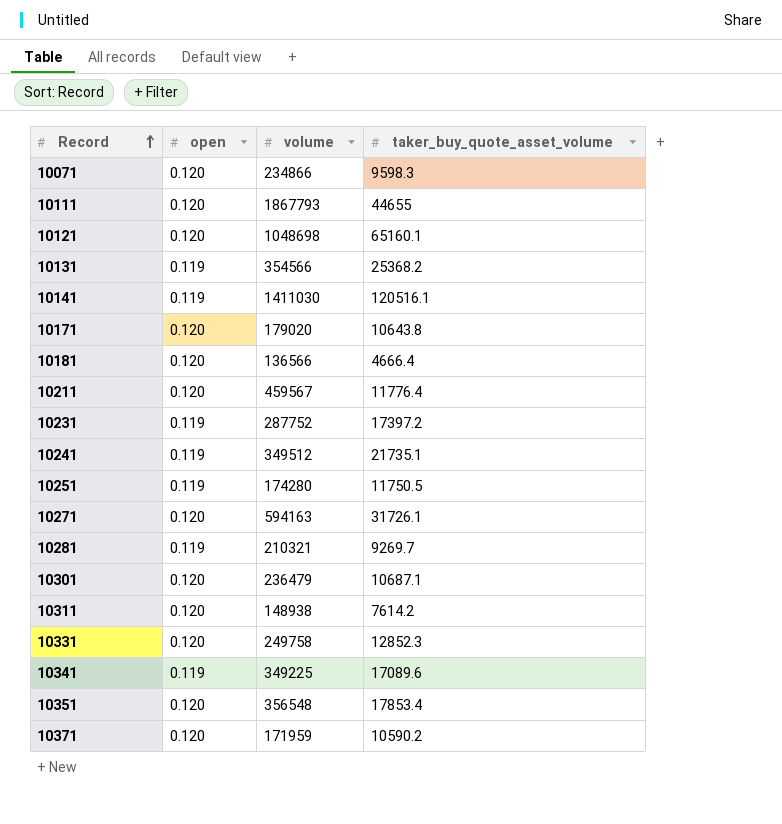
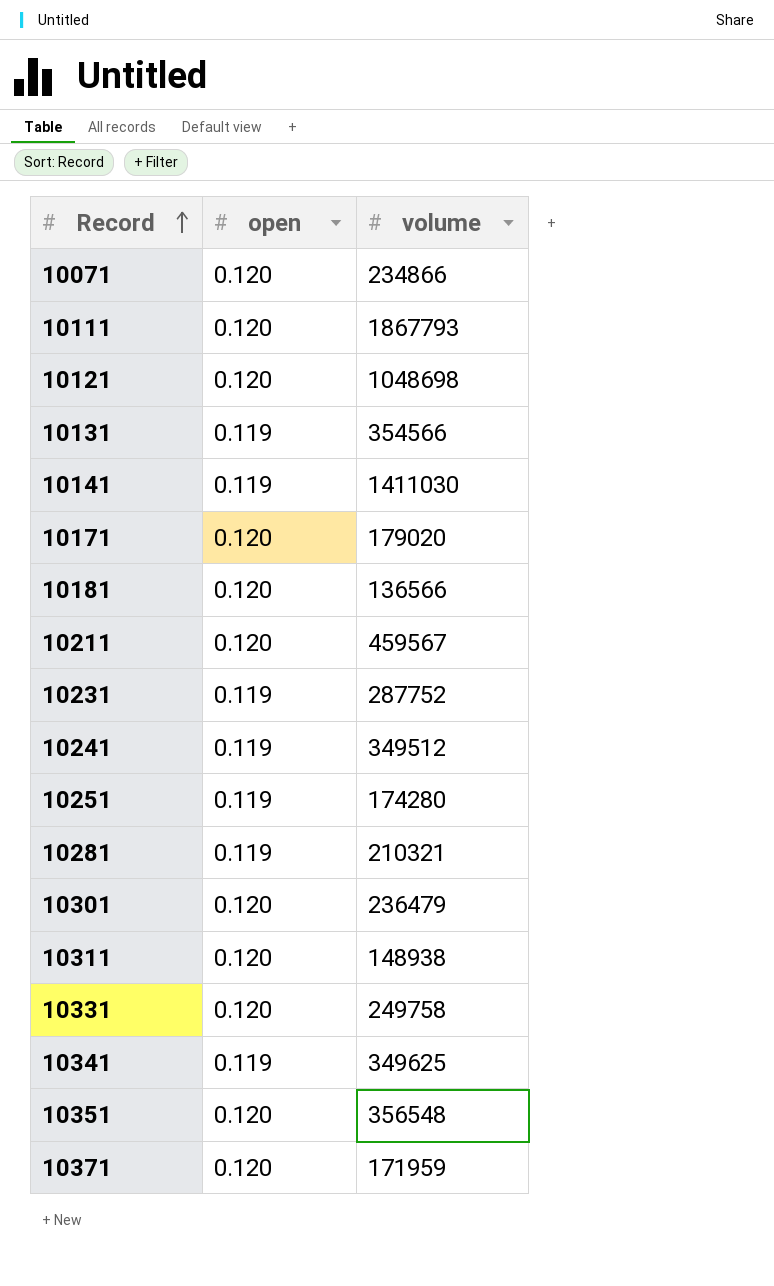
column taker_buy_quote_asset_volume | position: 4 -> none
row 10271: 0.120 | 594163 | 31726.1 -> none
10341 | volume: 349225 -> 349625

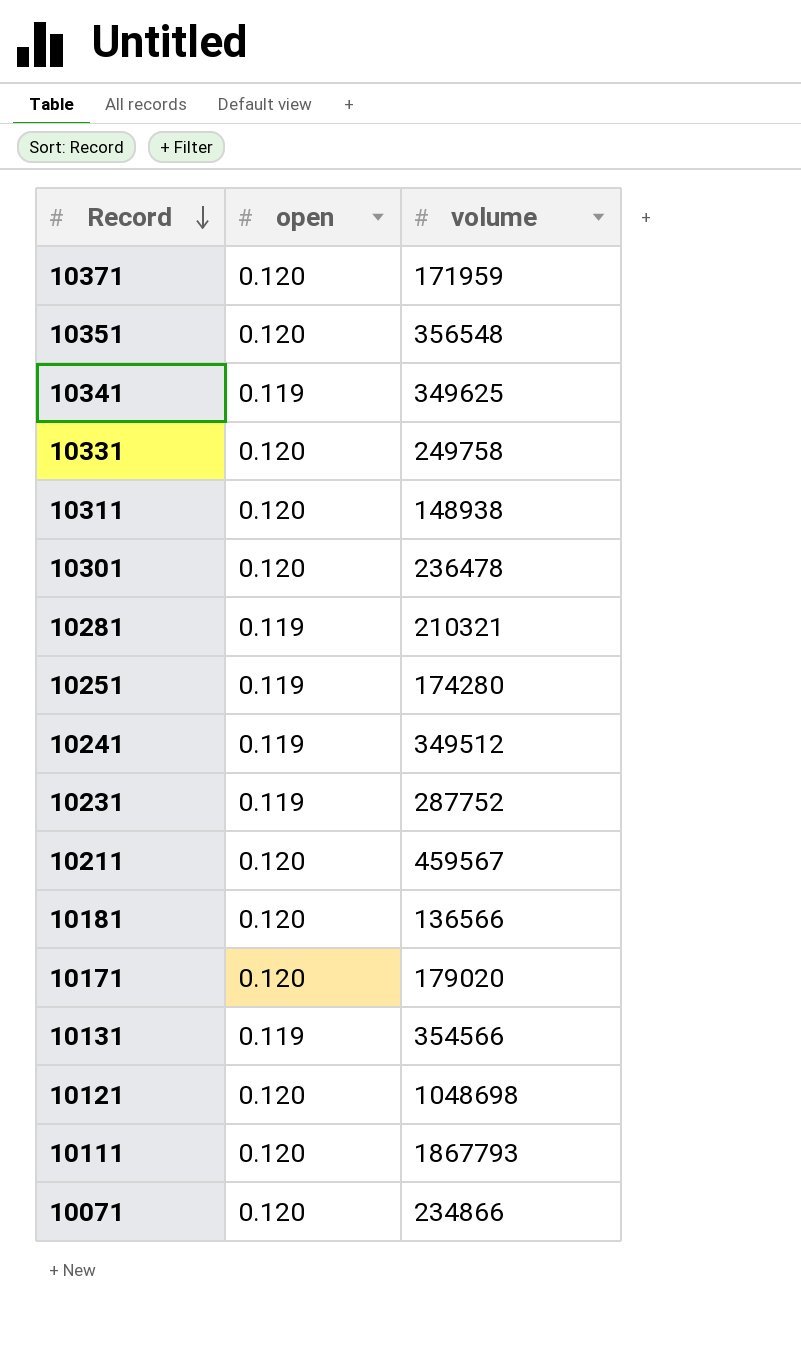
row order: Record ascending -> Record descending
row 10141: 0.119 | 1411030 -> none
10301 | volume: 236479 -> 236478

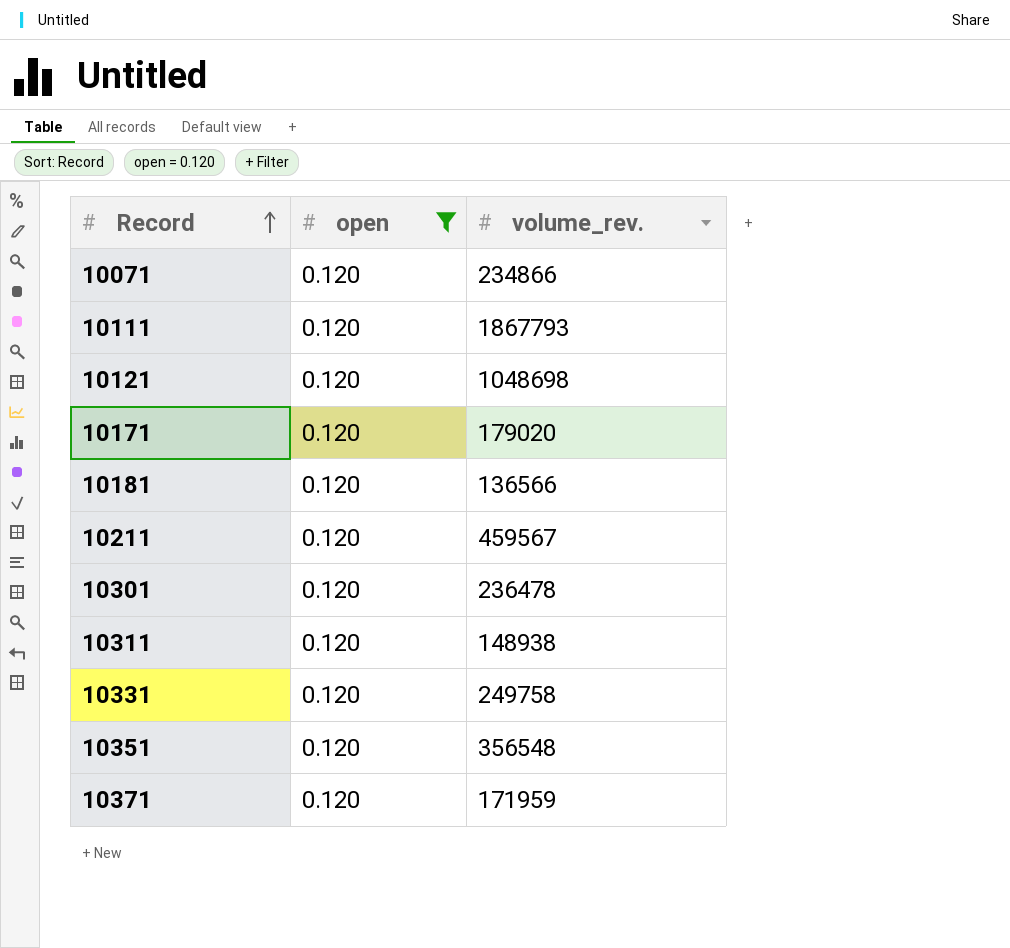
filter: none -> open = 0.120
row order: Record descending -> Record ascending
column name: volume -> volume_rev.

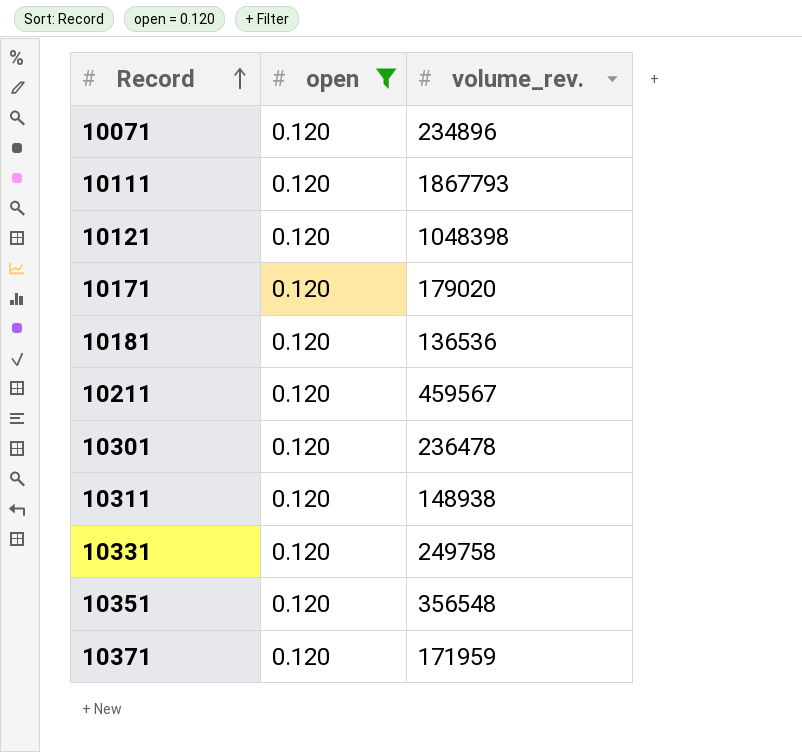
10071 | volume_rev.: 234866 -> 234896
10121 | volume_rev.: 1048698 -> 1048398
10181 | volume_rev.: 136566 -> 136536

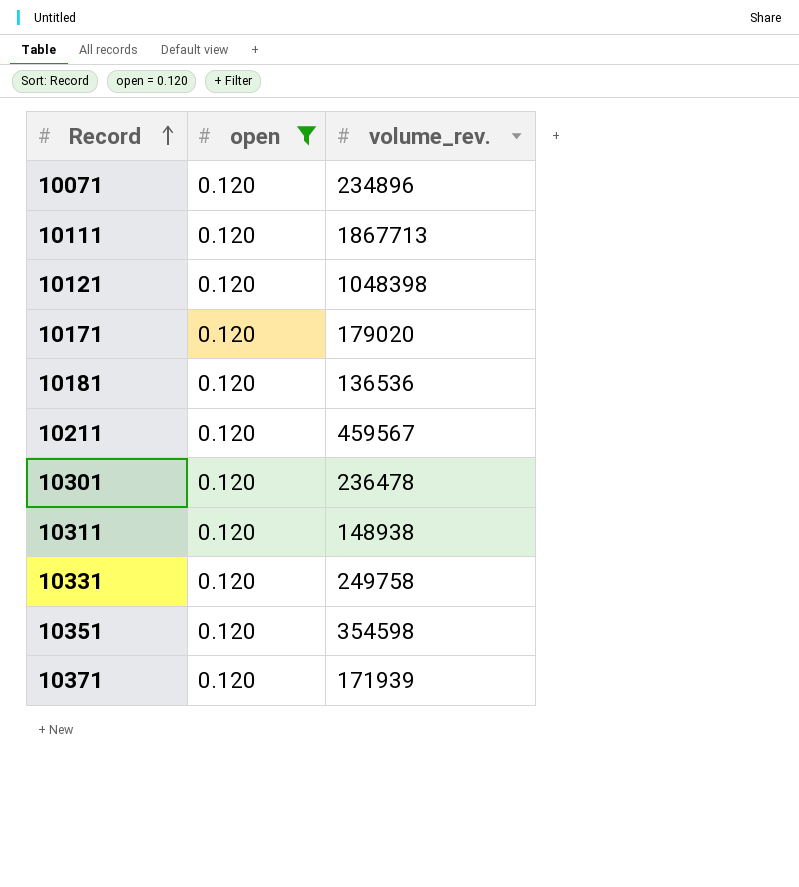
10111 | volume_rev.: 1867793 -> 1867713
10351 | volume_rev.: 356548 -> 354598
10371 | volume_rev.: 171959 -> 171939

